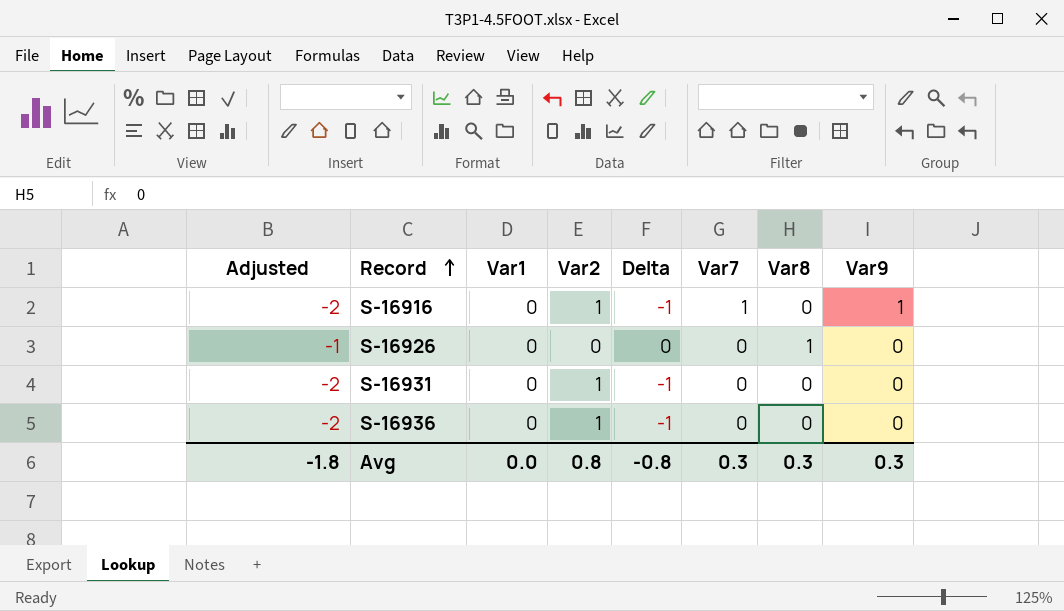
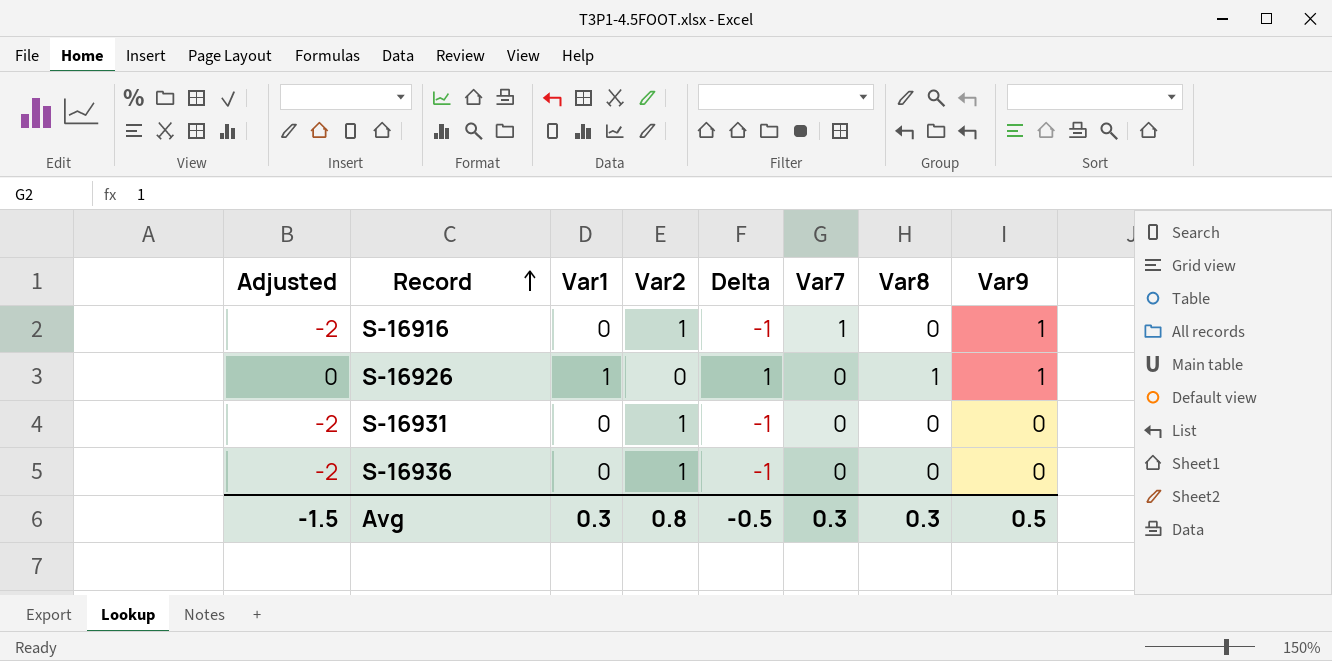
S-16926 | Adjusted: -1 -> 0
S-16926 | Var1: 0 -> 1
S-16926 | Delta: 0 -> 1
S-16926 | Var9: 0 -> 1
Avg | Adjusted: -1.8 -> -1.5
Avg | Var1: 0.0 -> 0.3
Avg | Delta: -0.8 -> -0.5
Avg | Var9: 0.3 -> 0.5

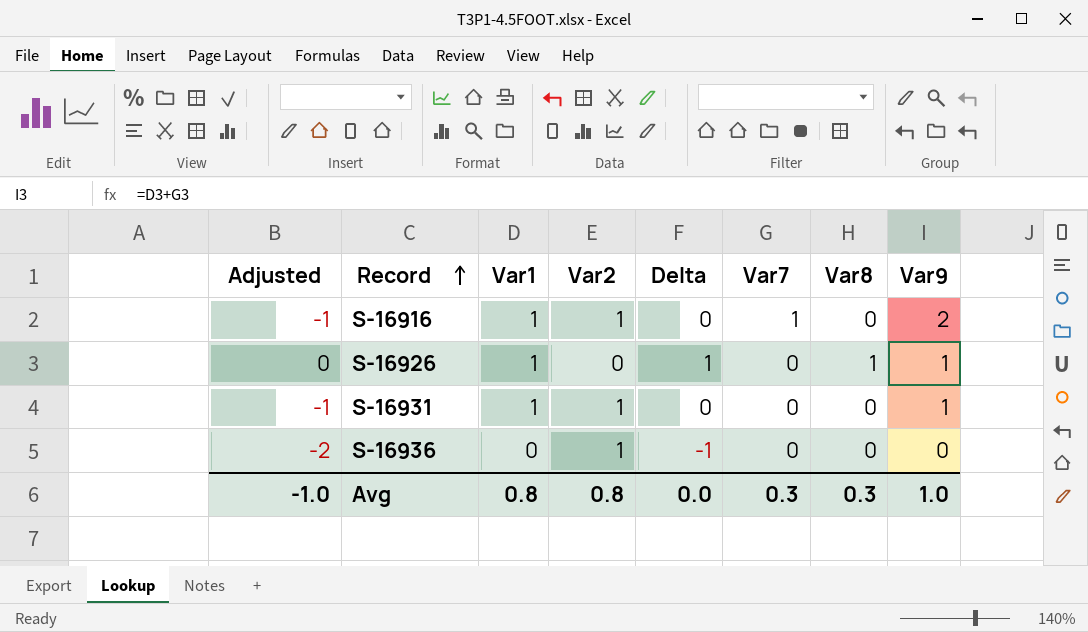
S-16916 | Adjusted: -2 -> -1
S-16916 | Var1: 0 -> 1
S-16916 | Delta: -1 -> 0
S-16916 | Var9: 1 -> 2
S-16931 | Adjusted: -2 -> -1
S-16931 | Var1: 0 -> 1
S-16931 | Delta: -1 -> 0
S-16931 | Var9: 0 -> 1
Avg | Adjusted: -1.5 -> -1.0
Avg | Var1: 0.3 -> 0.8
Avg | Delta: -0.5 -> 0.0
Avg | Var9: 0.5 -> 1.0

